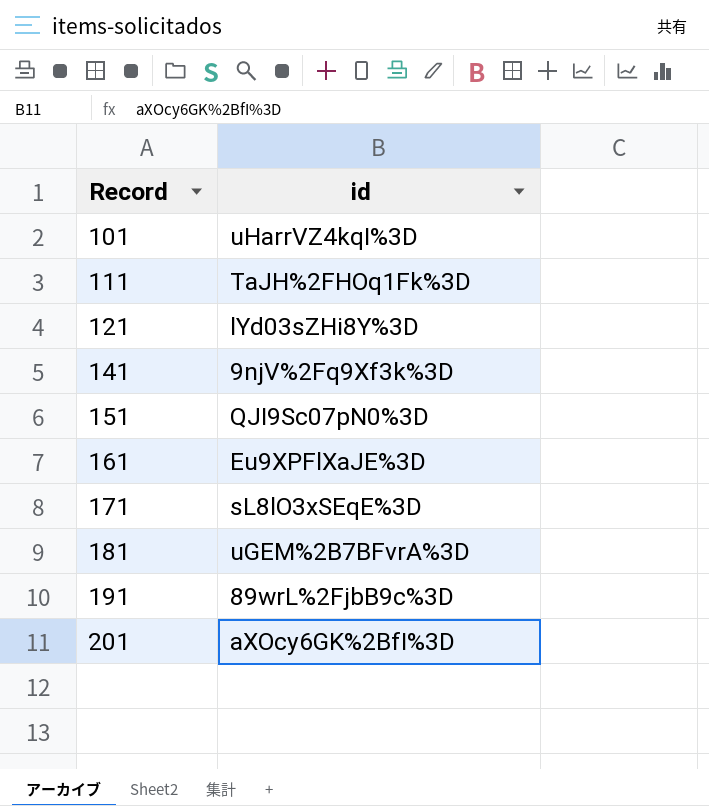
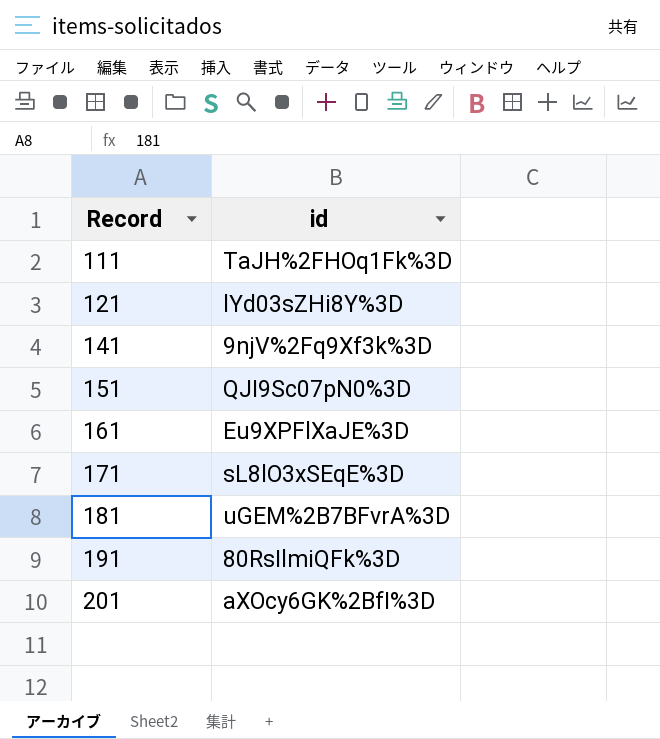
row 101: uHarrVZ4kqI%3D -> none
191 | id: 89wrL%2FjbB9c%3D -> 80RsIlmiQFk%3D

